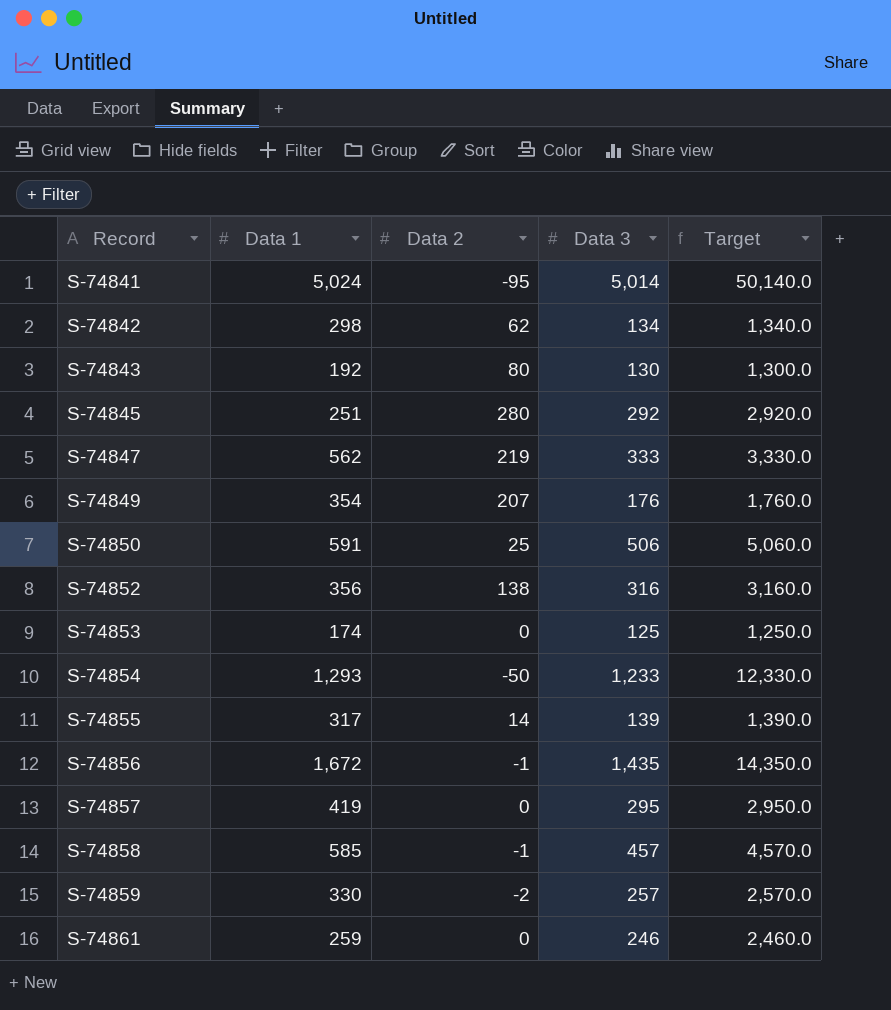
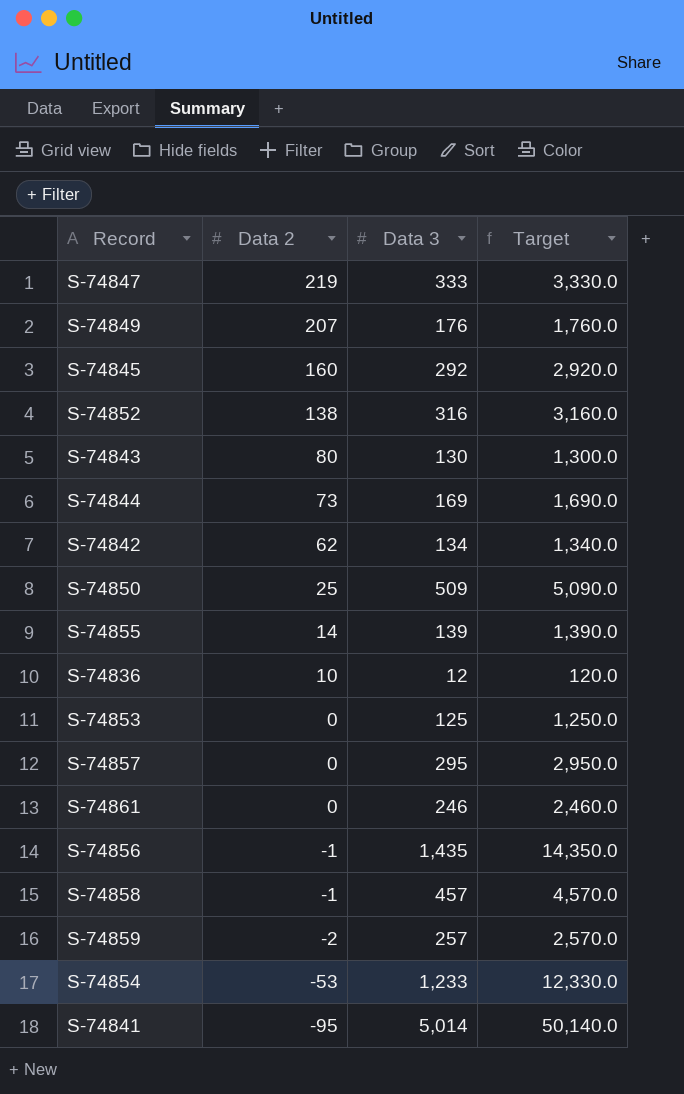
row order: Record ascending -> Data 2 descending
column Data 1 | position: 2 -> none
S-74845 | Data 2: 280 -> 160
row S-74844: none -> 73 | 169 | 1,690.0
S-74850 | Data 3: 506 -> 509
S-74850 | Target: 5,060.0 -> 5,090.0
row S-74836: none -> 10 | 12 | 120.0
S-74854 | Data 2: -50 -> -53

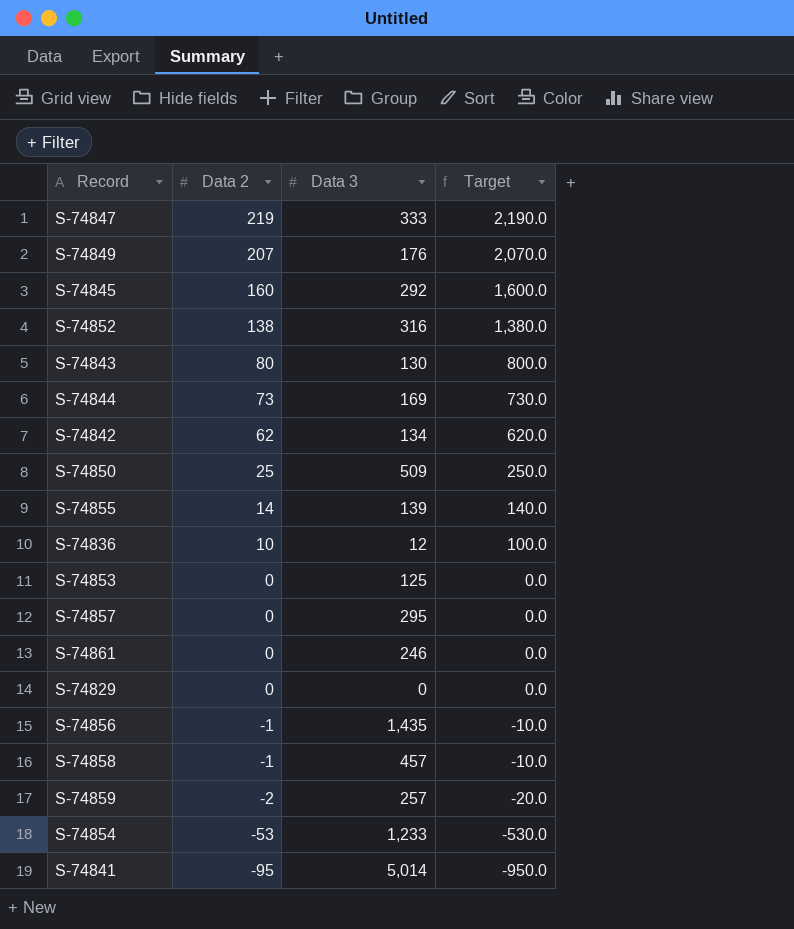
column Target | formula: [Data 3] * 10 -> [Data 2] * 10
row S-74829: none -> 0 | 0 | 0.0

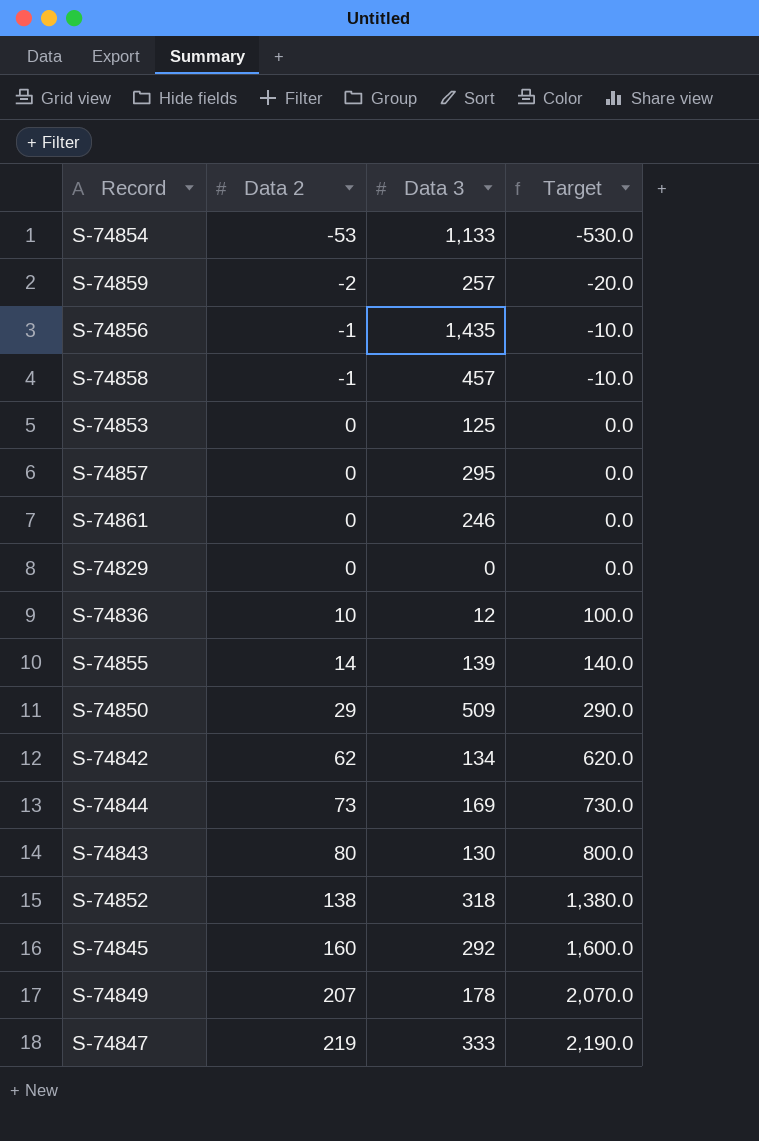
row order: Data 2 descending -> Data 2 ascending
row S-74841: -95 | 5,014 | -950.0 -> none
S-74854 | Data 3: 1,233 -> 1,133
S-74850 | Data 2: 25 -> 29
S-74850 | Target: 250.0 -> 290.0
S-74852 | Data 3: 316 -> 318
S-74849 | Data 3: 176 -> 178

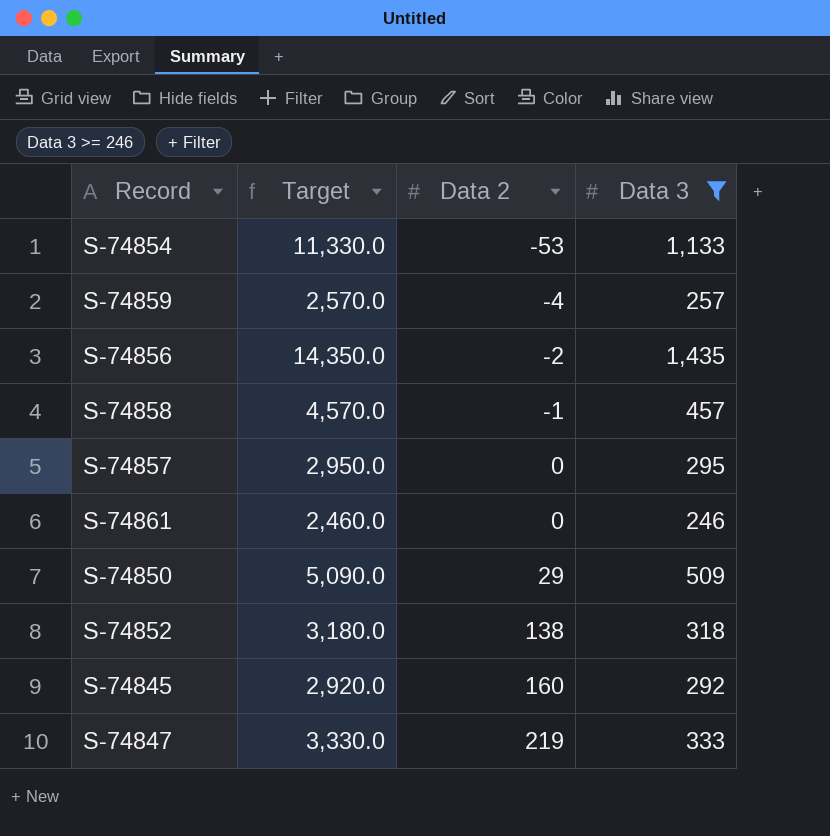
filter: none -> Data 3 >= 246
column Target | formula: [Data 2] * 10 -> [Data 3] * 10
column Target | position: 4 -> 2
S-74859 | Data 2: -2 -> -4
S-74856 | Data 2: -1 -> -2

